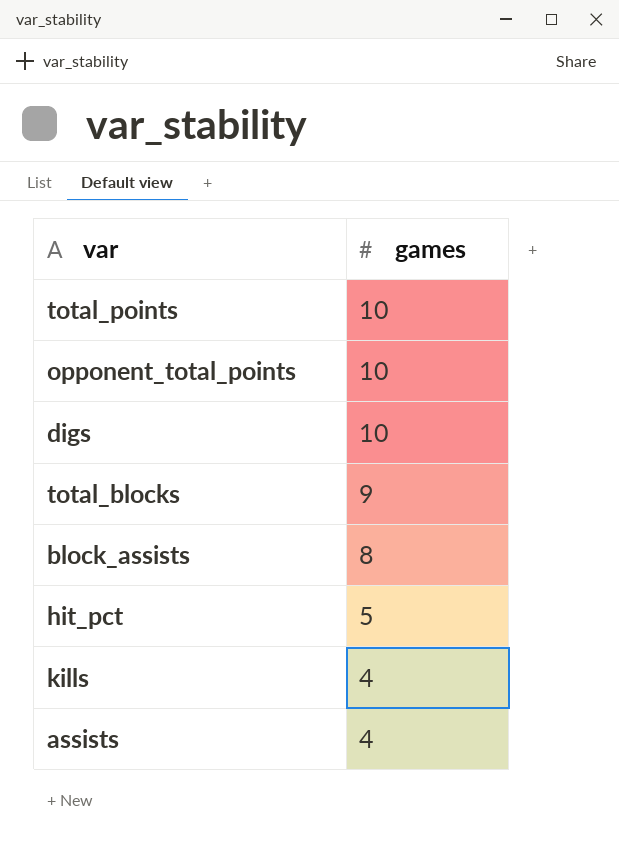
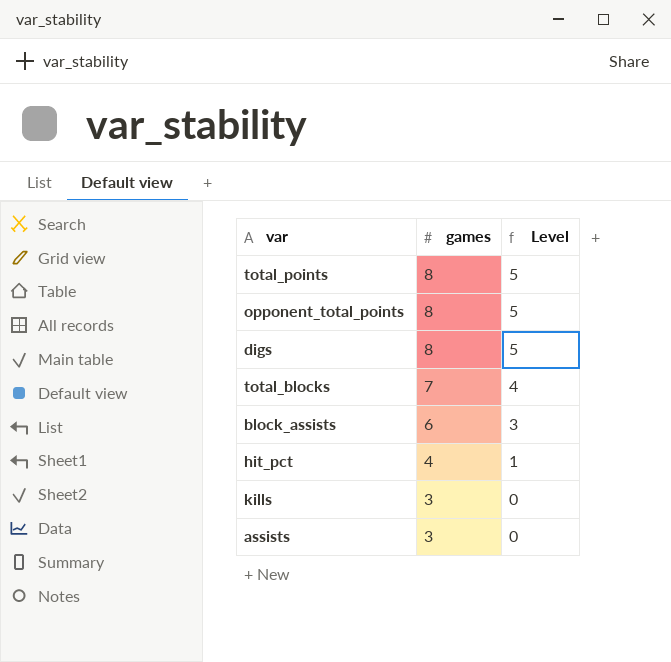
column Level | formula: none -> [games] - 3
total_points | games: 10 -> 8
opponent_total_points | games: 10 -> 8
digs | games: 10 -> 8
total_blocks | games: 9 -> 7
block_assists | games: 8 -> 6
hit_pct | games: 5 -> 4
kills | games: 4 -> 3
assists | games: 4 -> 3

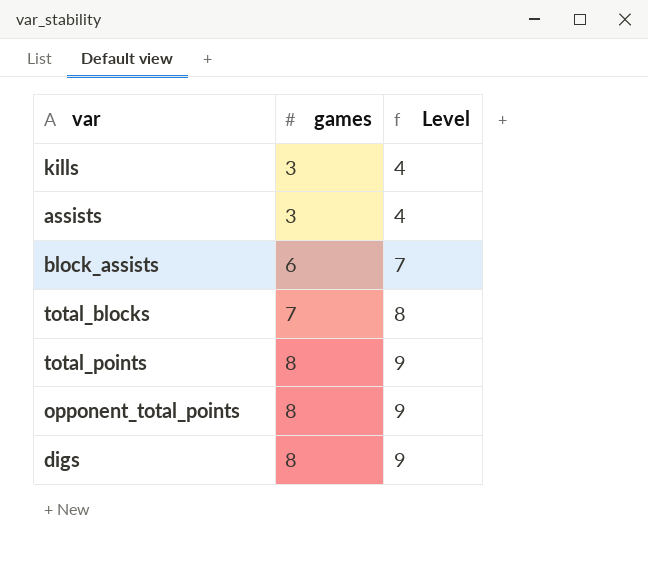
row order: games descending -> games ascending
column Level | formula: [games] - 3 -> [games] + 1
row hit_pct: 4 | 1 -> none

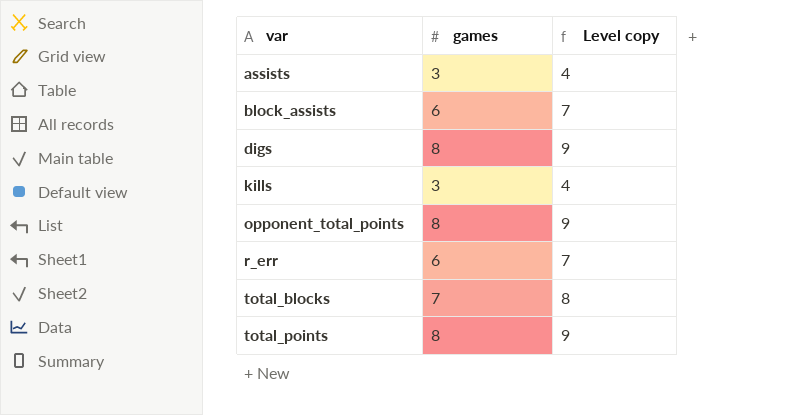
row order: games ascending -> var ascending
column name: Level -> Level copy
row r_err: none -> 6 | 7

